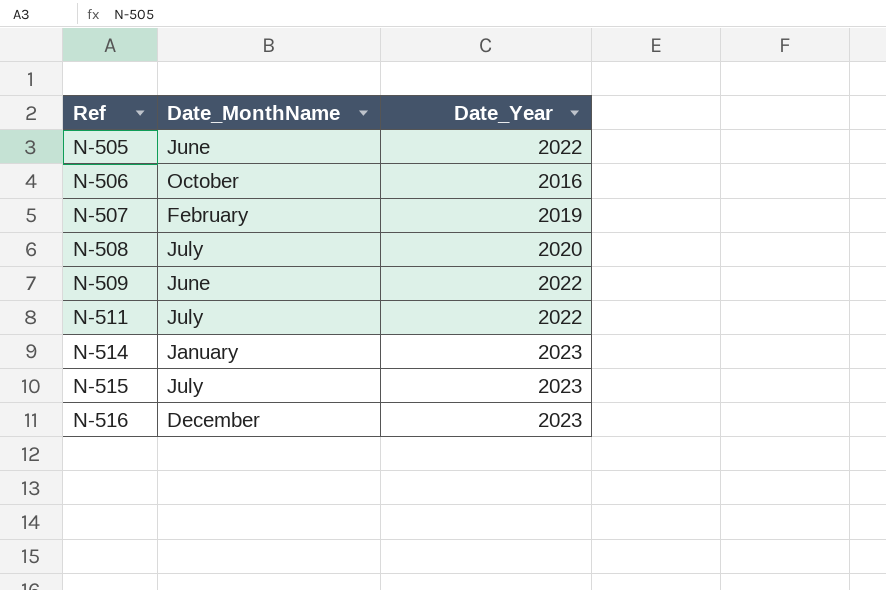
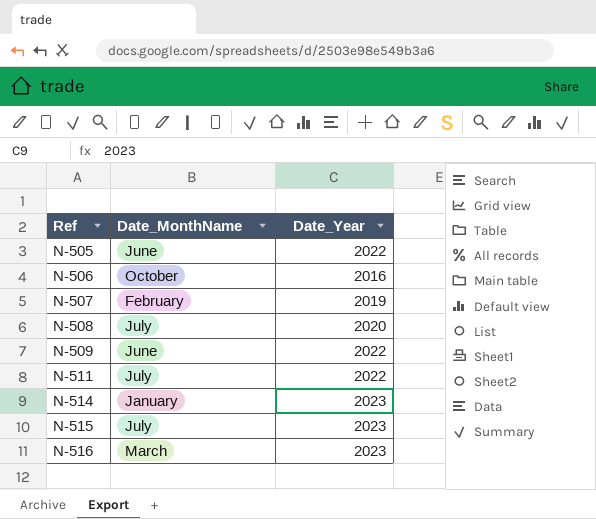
N-516 | Date_MonthName: December -> March

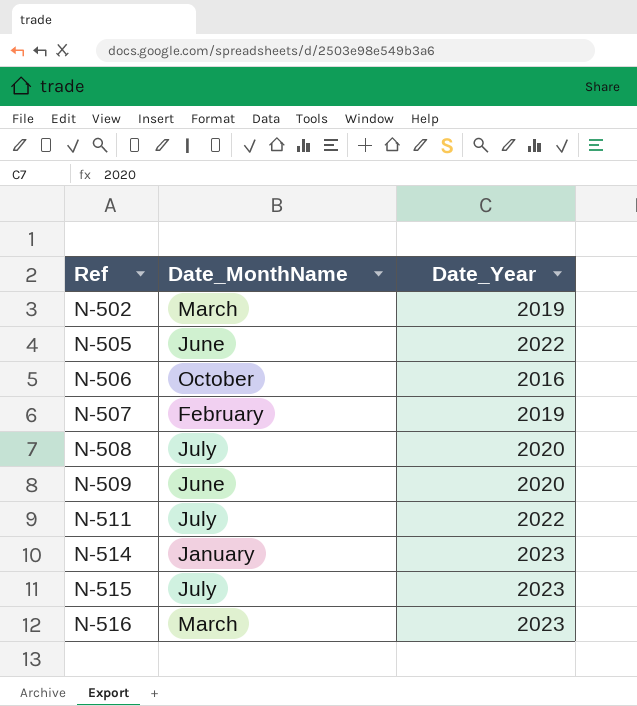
row N-502: none -> March | 2019
N-509 | Date_Year: 2022 -> 2020

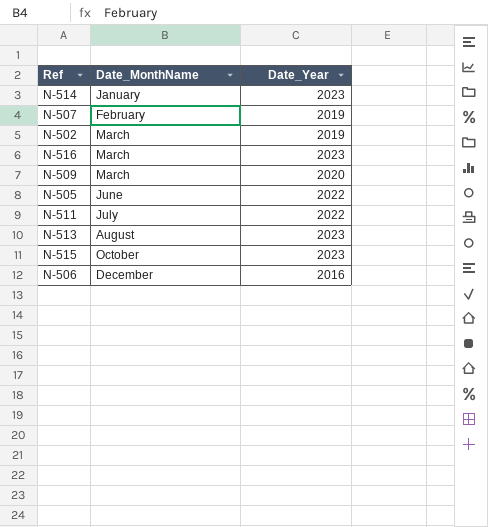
row order: Ref ascending -> Date_MonthName ascending
row N-508: July | 2020 -> none
N-509 | Date_MonthName: June -> March
row N-513: none -> August | 2023
N-515 | Date_MonthName: July -> October
N-506 | Date_MonthName: October -> December

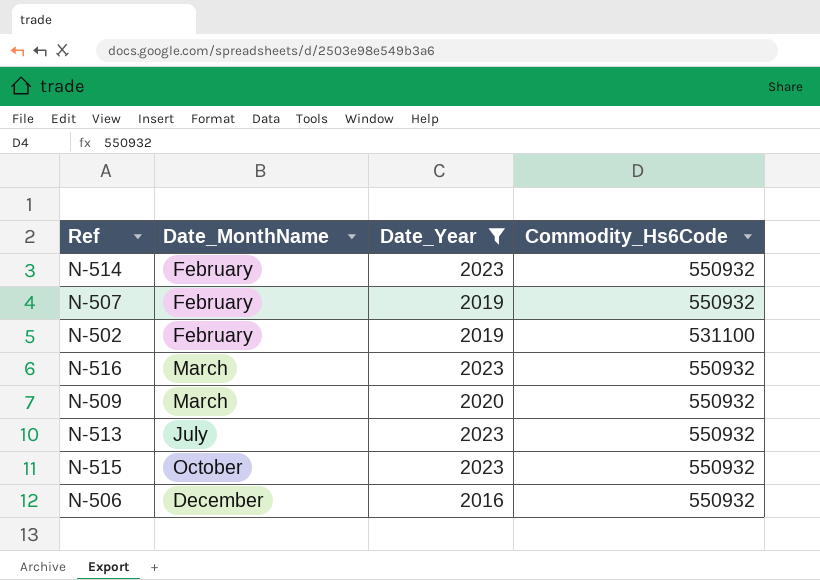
filter: none -> Date_Year != 2022
column Commodity_Hs6Code | position: none -> 4
N-514 | Date_MonthName: January -> February
N-502 | Date_MonthName: March -> February
N-513 | Date_MonthName: August -> July

